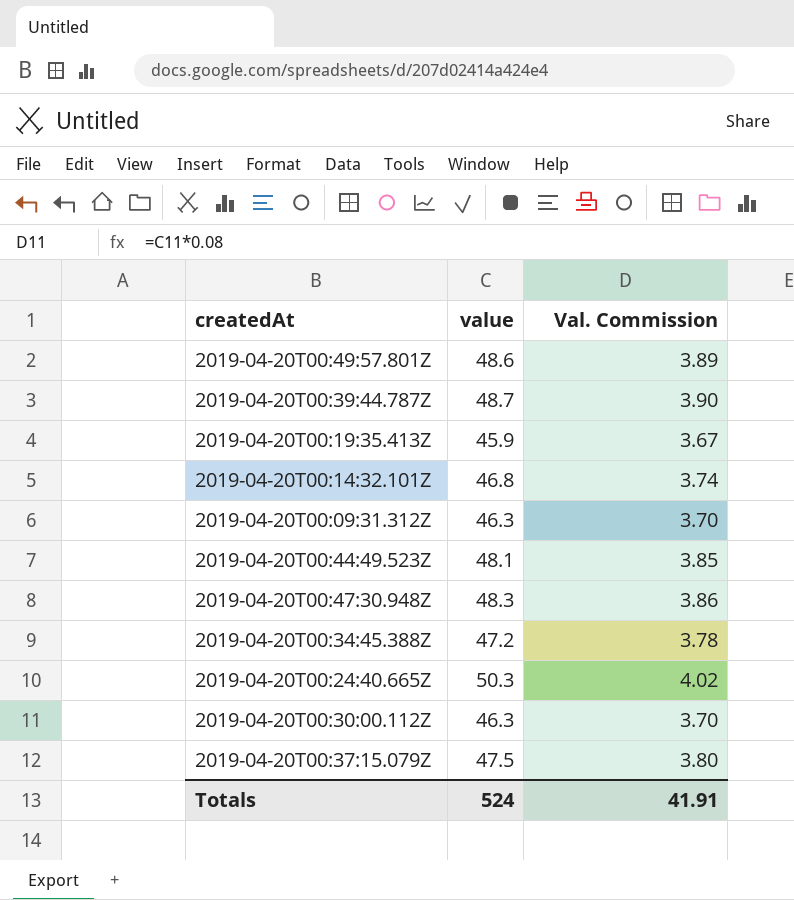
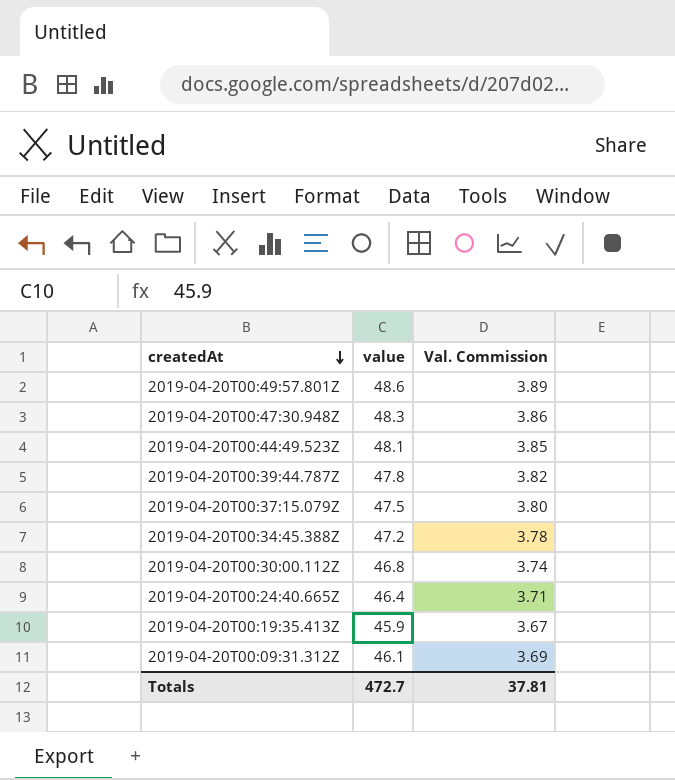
row order: none -> createdAt descending
row 2019-04-20T00:14:32.101Z: 46.8 | 3.74 -> none
2019-04-20T00:39:44.787Z | value: 48.7 -> 47.8
2019-04-20T00:39:44.787Z | Val. Commission: 3.90 -> 3.82
2019-04-20T00:30:00.112Z | value: 46.3 -> 46.8
2019-04-20T00:30:00.112Z | Val. Commission: 3.70 -> 3.74
2019-04-20T00:24:40.665Z | value: 50.3 -> 46.4
2019-04-20T00:24:40.665Z | Val. Commission: 4.02 -> 3.71
2019-04-20T00:09:31.312Z | value: 46.3 -> 46.1
2019-04-20T00:09:31.312Z | Val. Commission: 3.70 -> 3.69
Totals | value: 524 -> 472.7
Totals | Val. Commission: 41.91 -> 37.81

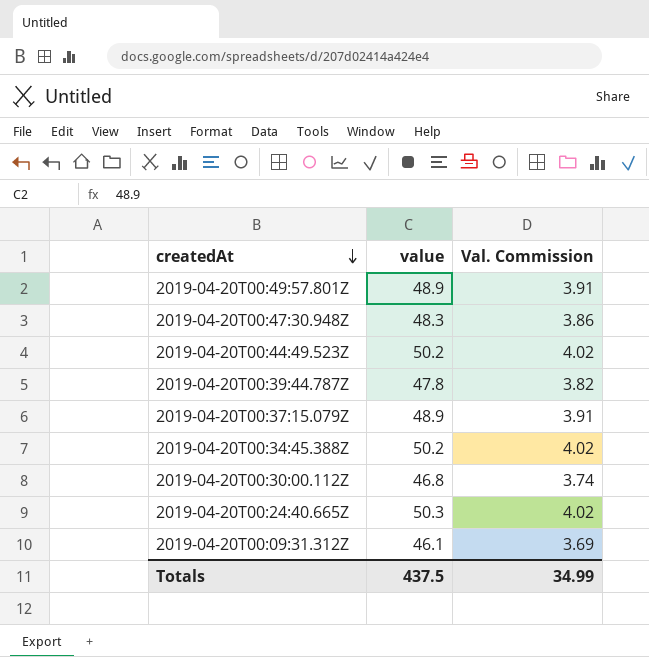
row 2019-04-20T00:19:35.413Z: 45.9 | 3.67 -> none
2019-04-20T00:49:57.801Z | value: 48.6 -> 48.9
2019-04-20T00:49:57.801Z | Val. Commission: 3.89 -> 3.91
2019-04-20T00:44:49.523Z | value: 48.1 -> 50.2
2019-04-20T00:44:49.523Z | Val. Commission: 3.85 -> 4.02
2019-04-20T00:37:15.079Z | value: 47.5 -> 48.9
2019-04-20T00:37:15.079Z | Val. Commission: 3.80 -> 3.91
2019-04-20T00:34:45.388Z | value: 47.2 -> 50.2
2019-04-20T00:34:45.388Z | Val. Commission: 3.78 -> 4.02
2019-04-20T00:24:40.665Z | value: 46.4 -> 50.3
2019-04-20T00:24:40.665Z | Val. Commission: 3.71 -> 4.02
Totals | value: 472.7 -> 437.5
Totals | Val. Commission: 37.81 -> 34.99

